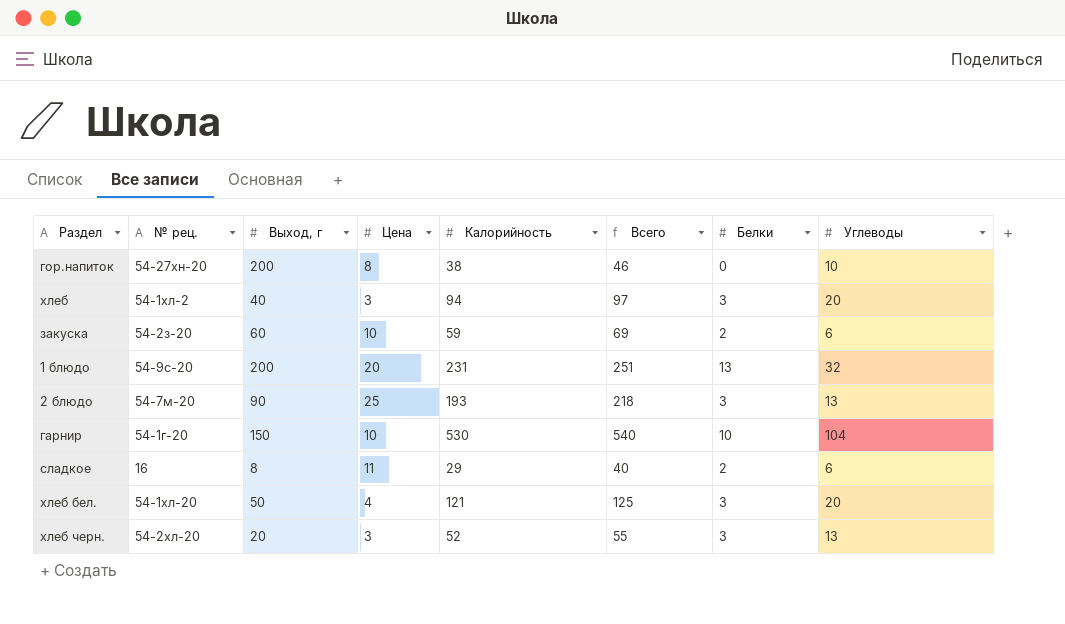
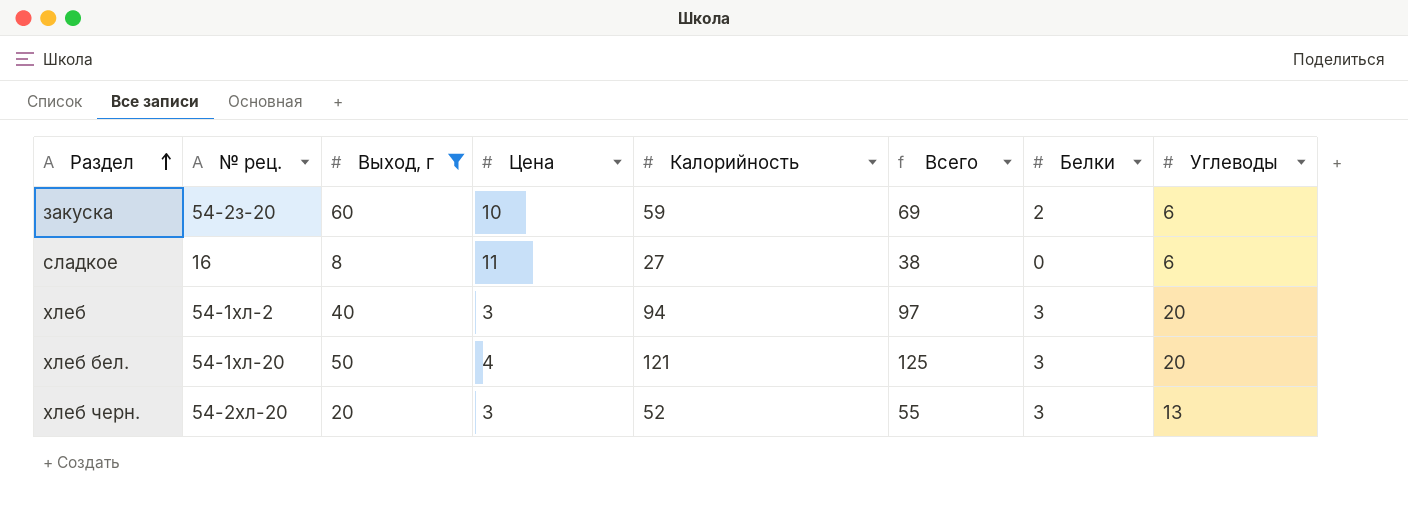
filter: none -> Выход, г <= 60
row order: none -> Раздел ascending
сладкое | Калорийность: 29 -> 27
сладкое | Всего: 40 -> 38
сладкое | Белки: 2 -> 0

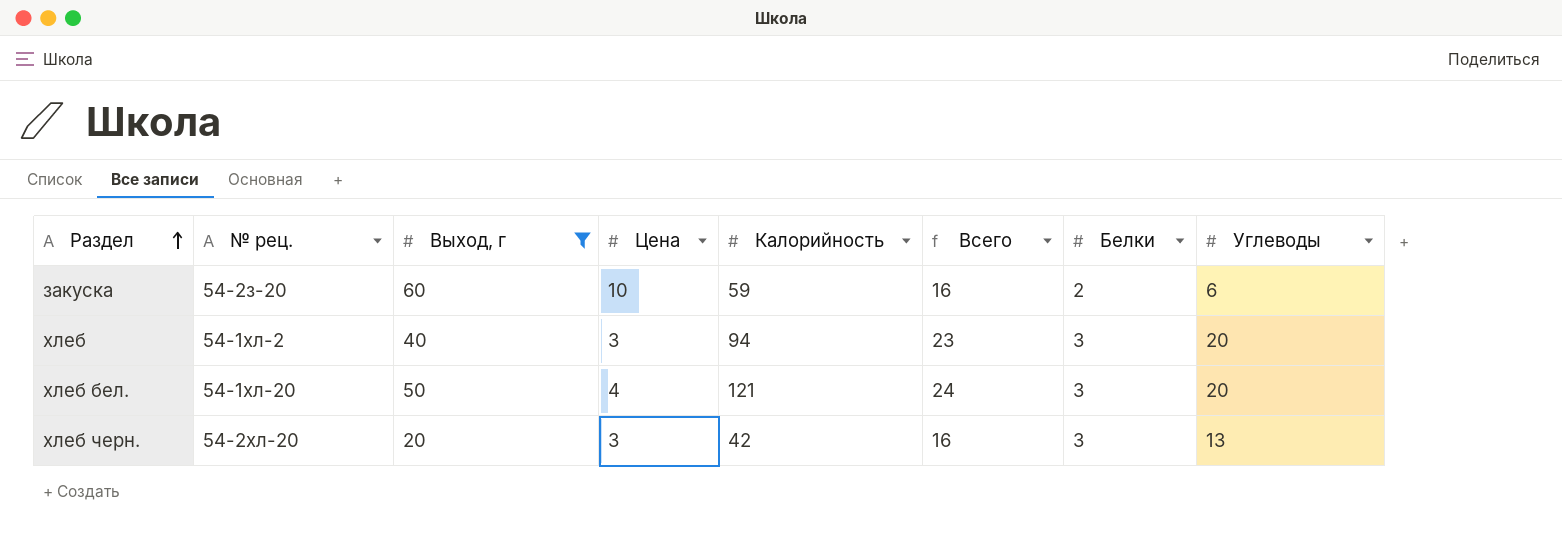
column Всего | formula: [Цена] + [Калорийность] -> [Цена] + [Углеводы]
row сладкое: 16 | 8 | 11 | 27 | 38 | 0 | 6 -> none
хлеб черн. | Калорийность: 52 -> 42

